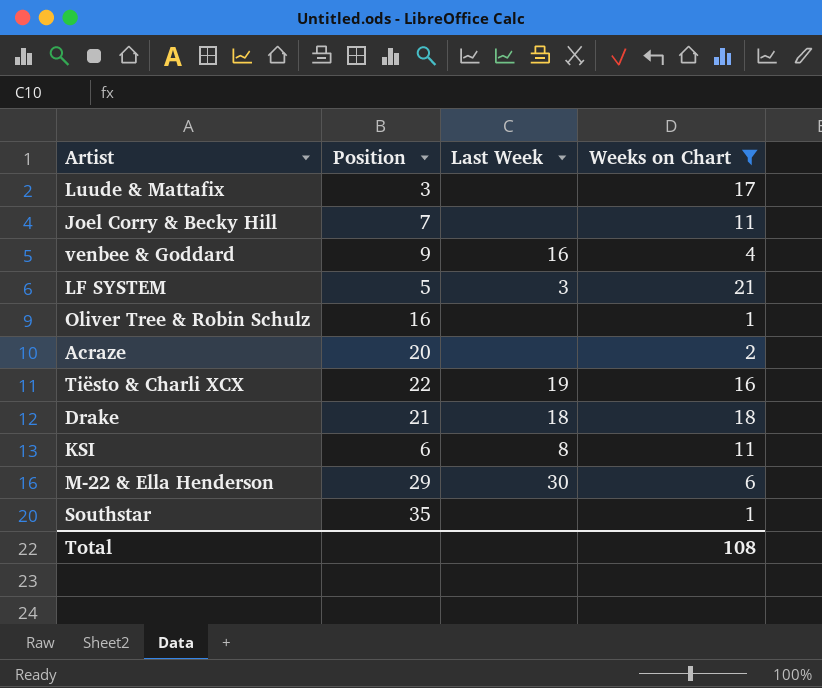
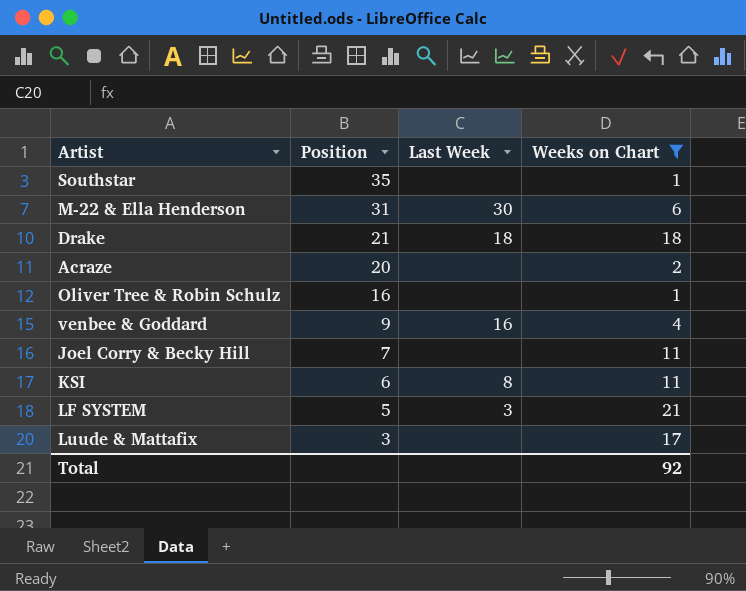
row order: none -> Position descending
row Tiësto & Charli XCX: 22 | 19 | 16 -> none
M-22 & Ella Henderson | Position: 29 -> 31
Total | Weeks on Chart: 108 -> 92

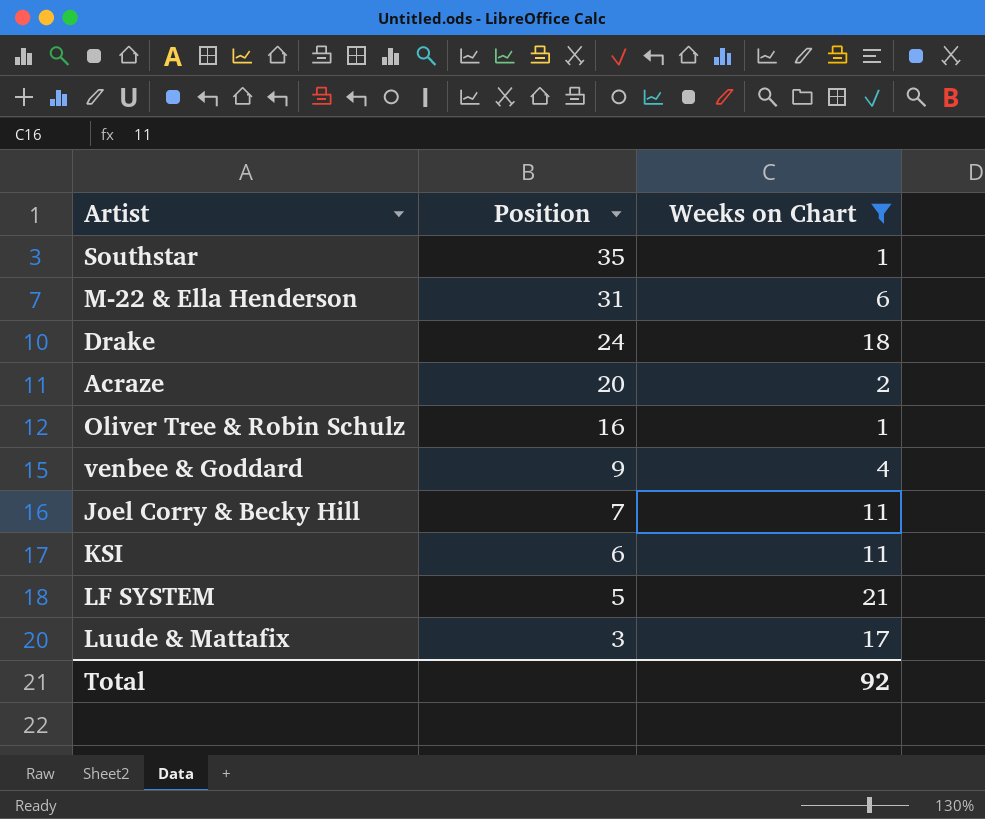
column Last Week | position: 3 -> none
Drake | Position: 21 -> 24

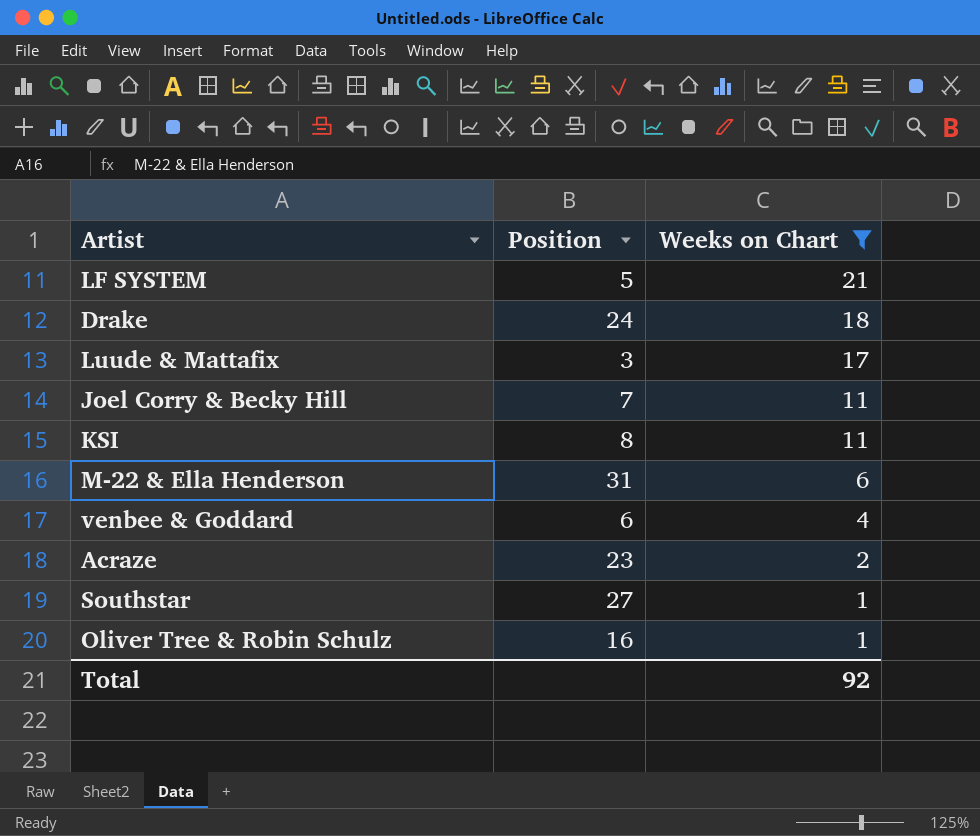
row order: Position descending -> Weeks on Chart descending
KSI | Position: 6 -> 8
venbee & Goddard | Position: 9 -> 6
Acraze | Position: 20 -> 23
Southstar | Position: 35 -> 27

